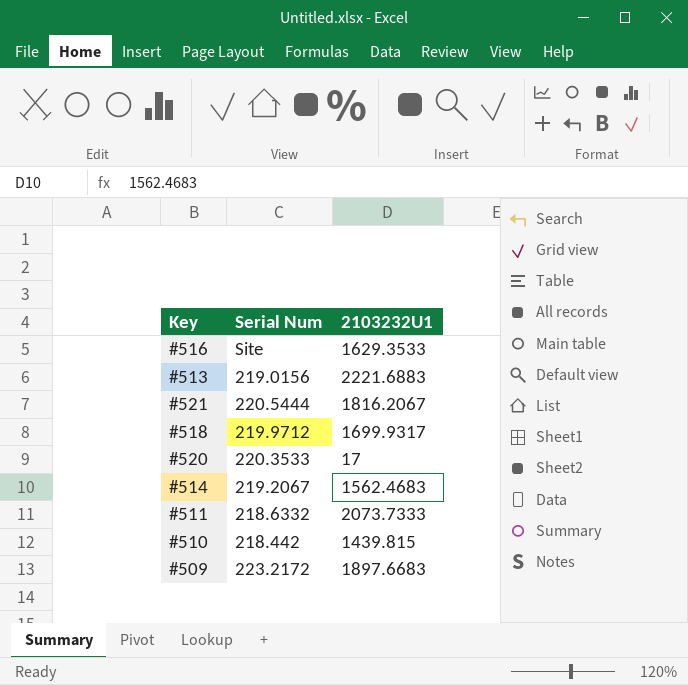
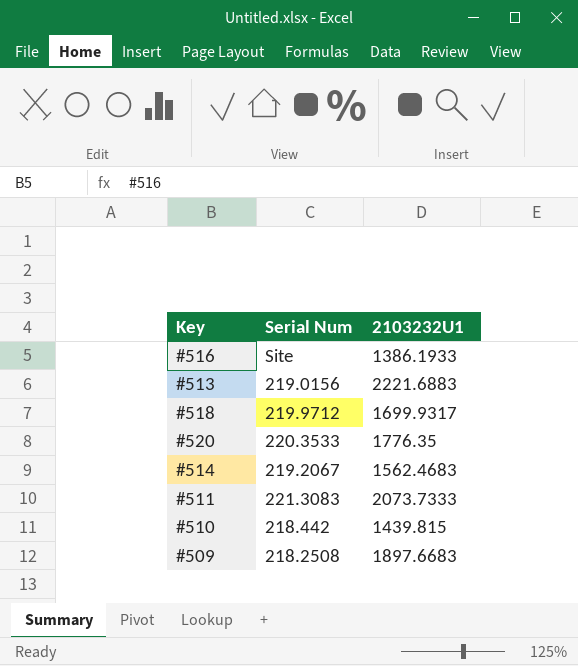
row #521: 220.5444 | 1816.2067 -> none
#516 | 2103232U1: 1629.3533 -> 1386.1933
#520 | 2103232U1: 17 -> 1776.35
#511 | Serial Num: 218.6332 -> 221.3083
#509 | Serial Num: 223.2172 -> 218.2508

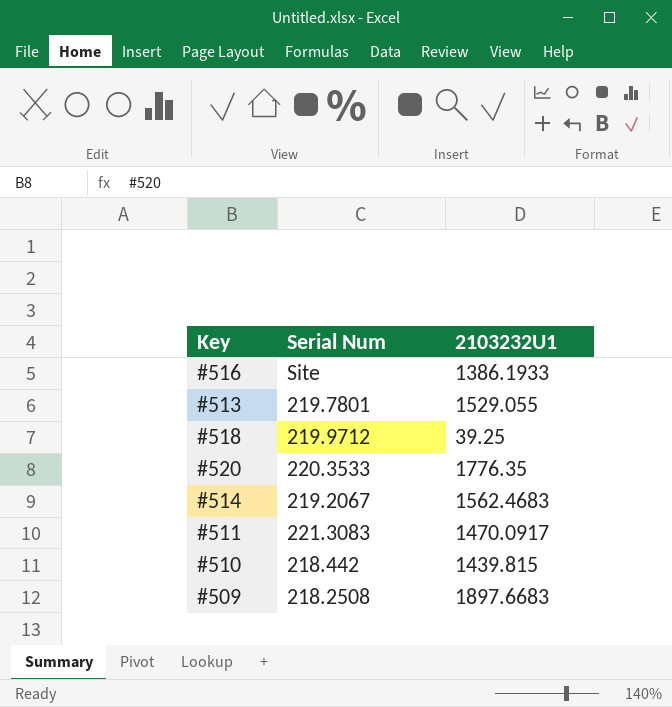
#513 | Serial Num: 219.0156 -> 219.7801
#513 | 2103232U1: 2221.6883 -> 1529.055
#518 | 2103232U1: 1699.9317 -> 39.25
#511 | 2103232U1: 2073.7333 -> 1470.0917

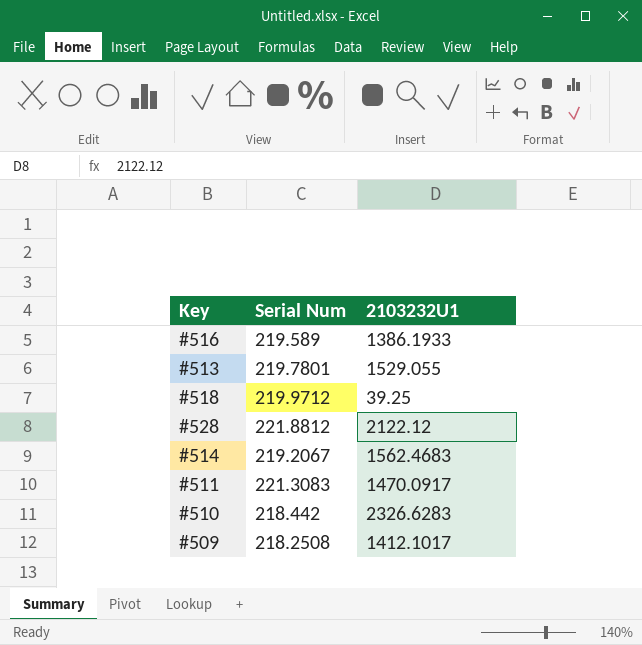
row #520: 220.3533 | 1776.35 -> none
#516 | Serial Num: Site -> 219.589
row #528: none -> 221.8812 | 2122.12
#510 | 2103232U1: 1439.815 -> 2326.6283
#509 | 2103232U1: 1897.6683 -> 1412.1017

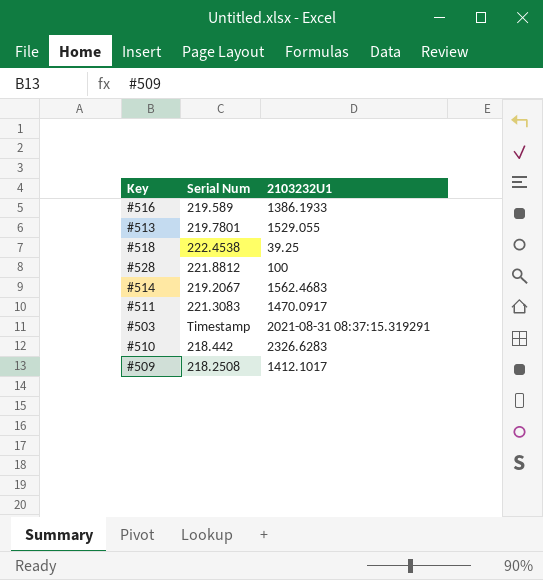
#518 | Serial Num: 219.9712 -> 222.4538
#528 | 2103232U1: 2122.12 -> 100
row #503: none -> Timestamp | 2021-08-31 08:37:15.319291

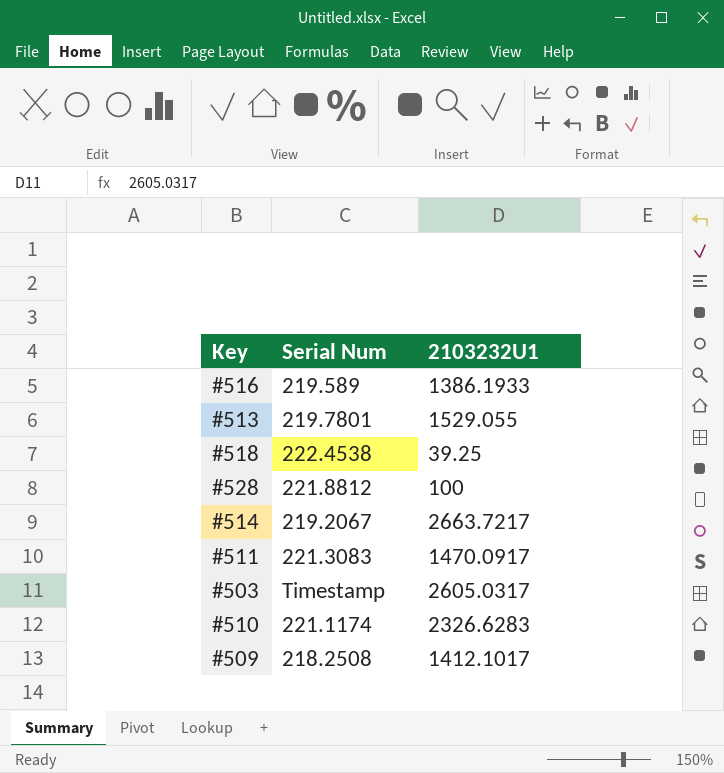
#514 | 2103232U1: 1562.4683 -> 2663.7217
#503 | 2103232U1: 2021-08-31 08:37:15.319291 -> 2605.0317
#510 | Serial Num: 218.442 -> 221.1174

